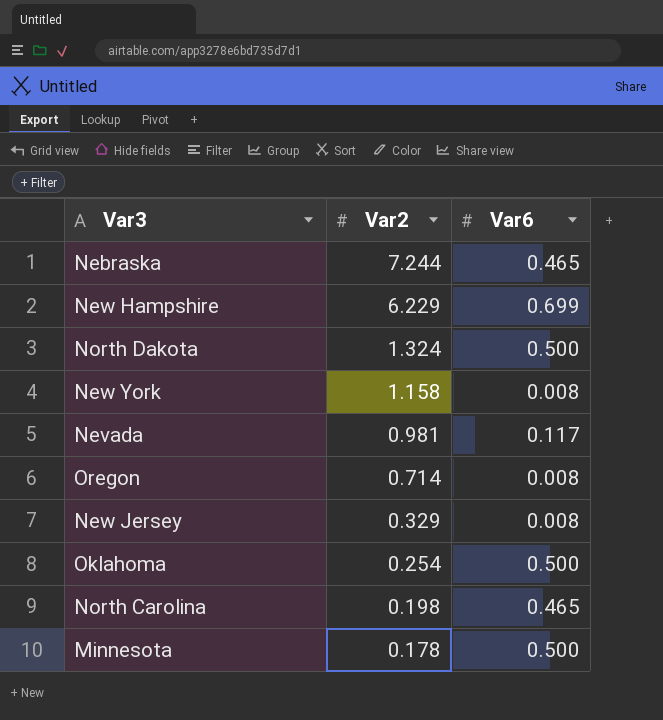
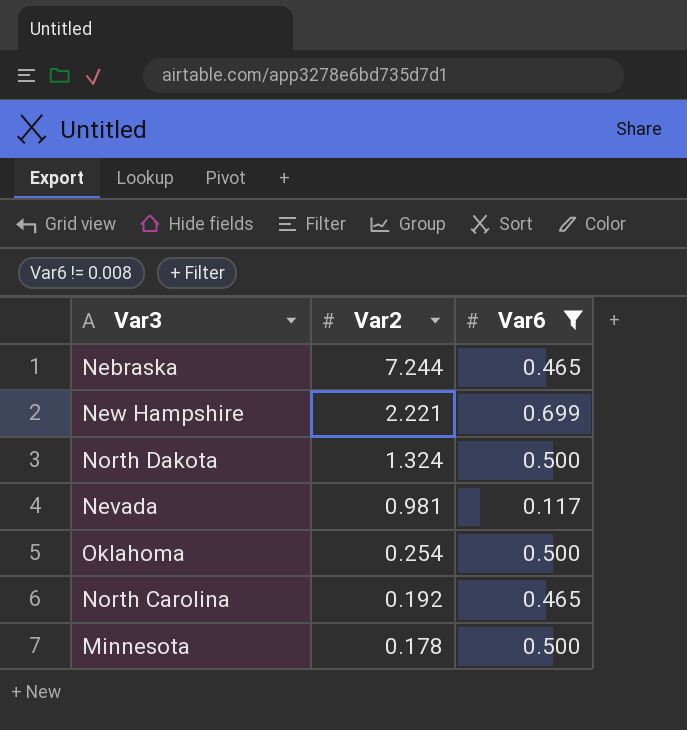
filter: none -> Var6 != 0.008
New Hampshire | Var2: 6.229 -> 2.221
North Carolina | Var2: 0.198 -> 0.192

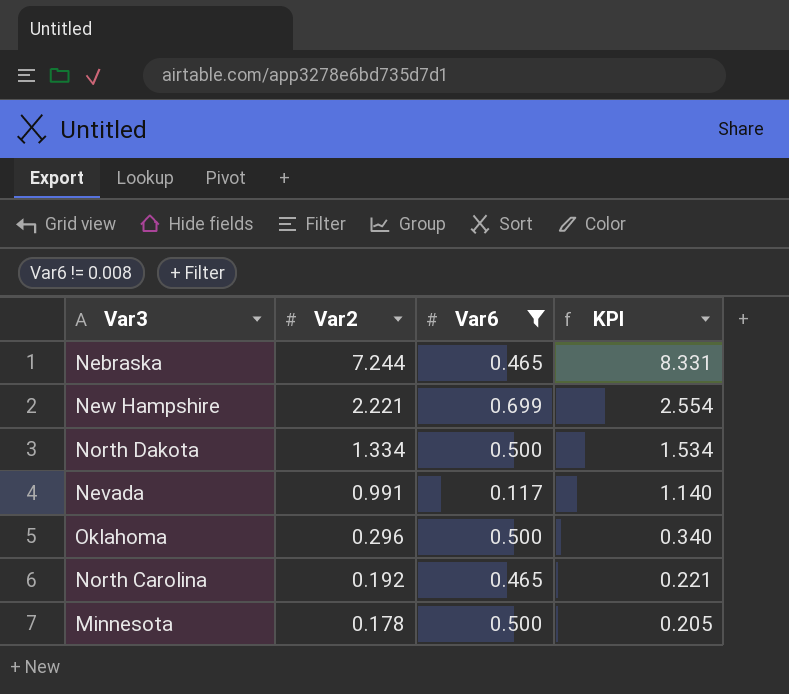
column KPI | formula: none -> [Var2] * 1.15
North Dakota | Var2: 1.324 -> 1.334
Nevada | Var2: 0.981 -> 0.991
Oklahoma | Var2: 0.254 -> 0.296

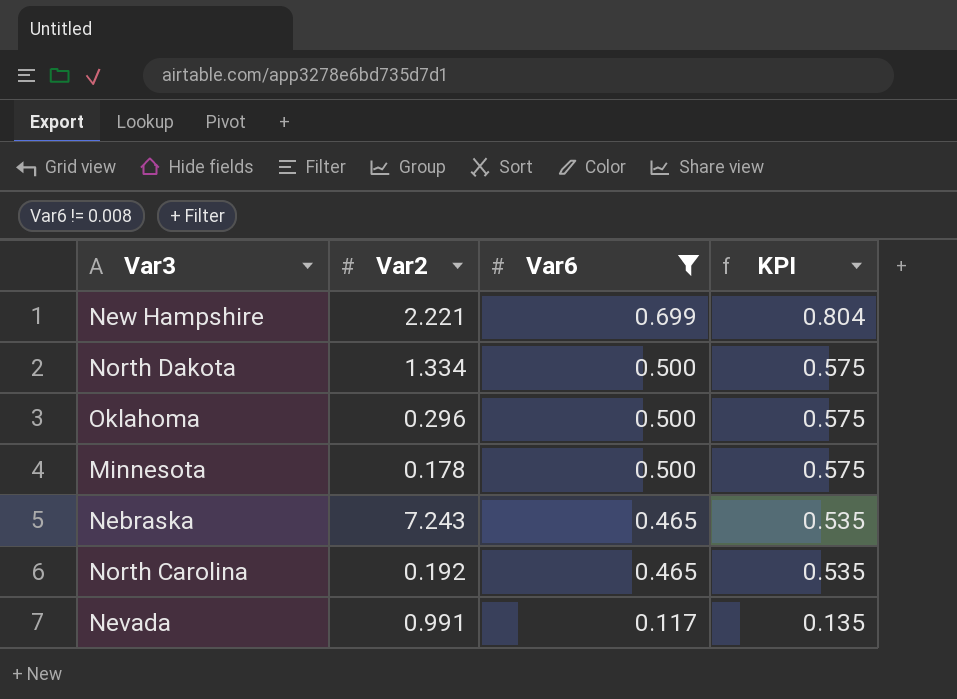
row order: Var2 descending -> Var6 descending
column KPI | formula: [Var2] * 1.15 -> [Var6] * 1.15
Nebraska | Var2: 7.244 -> 7.243

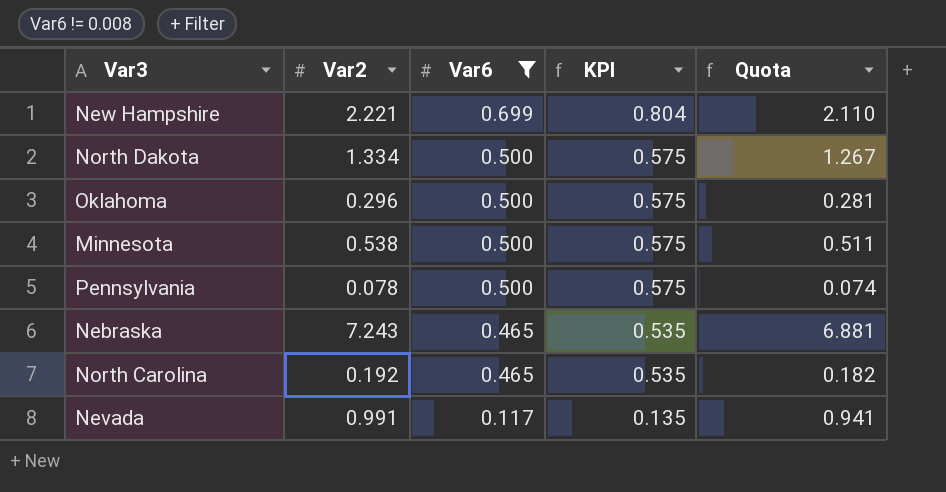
column Quota | formula: none -> [Var2] * 0.95
Minnesota | Var2: 0.178 -> 0.538
row Pennsylvania: none -> 0.078 | 0.500 | 0.575 | 0.074

